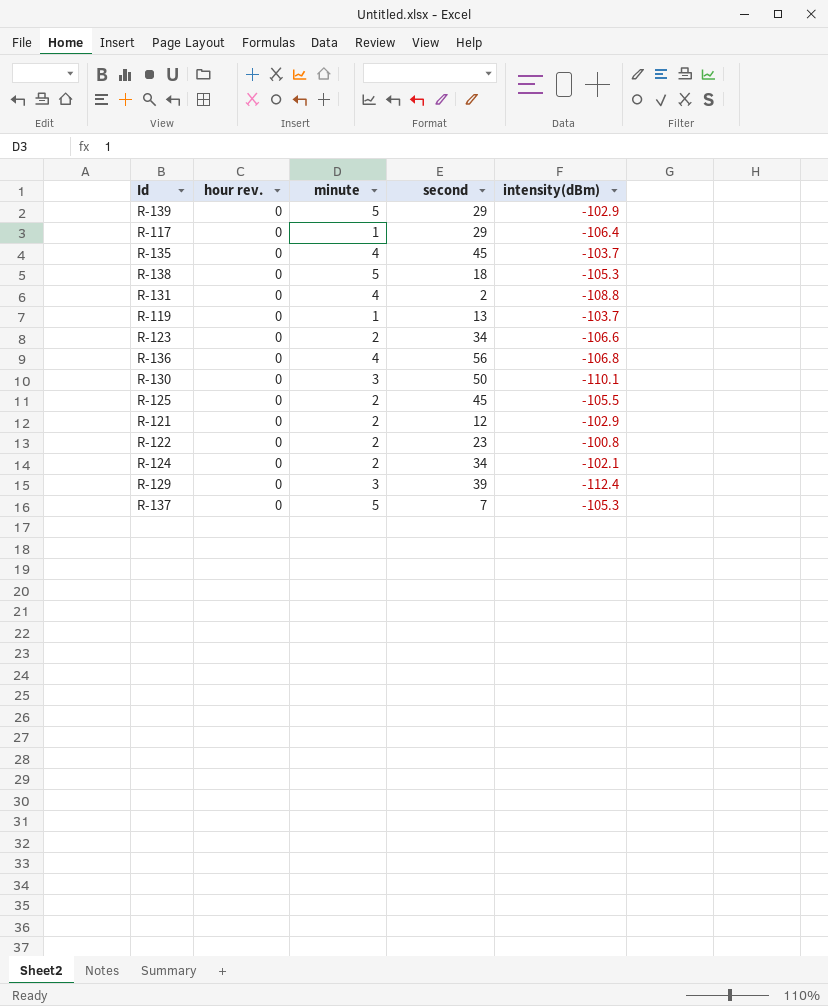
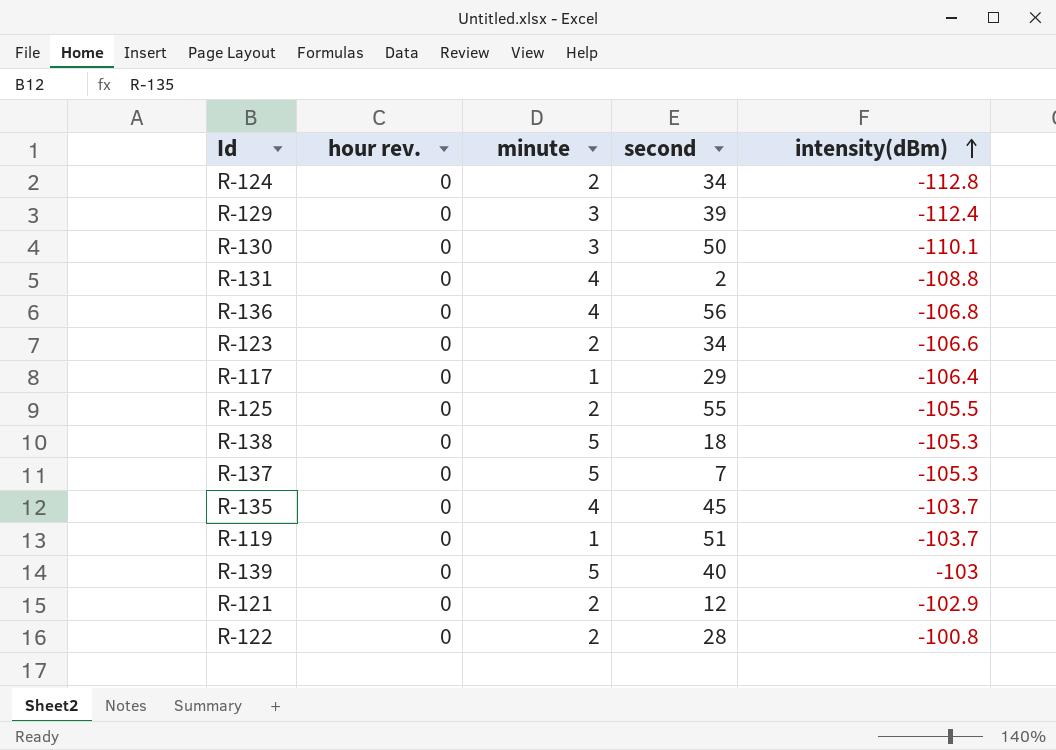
row order: none -> intensity(dBm) ascending
R-124 | intensity(dBm): -102.1 -> -112.8
R-125 | second: 45 -> 55
R-119 | second: 13 -> 51
R-139 | second: 29 -> 40
R-139 | intensity(dBm): -102.9 -> -103
R-122 | second: 23 -> 28

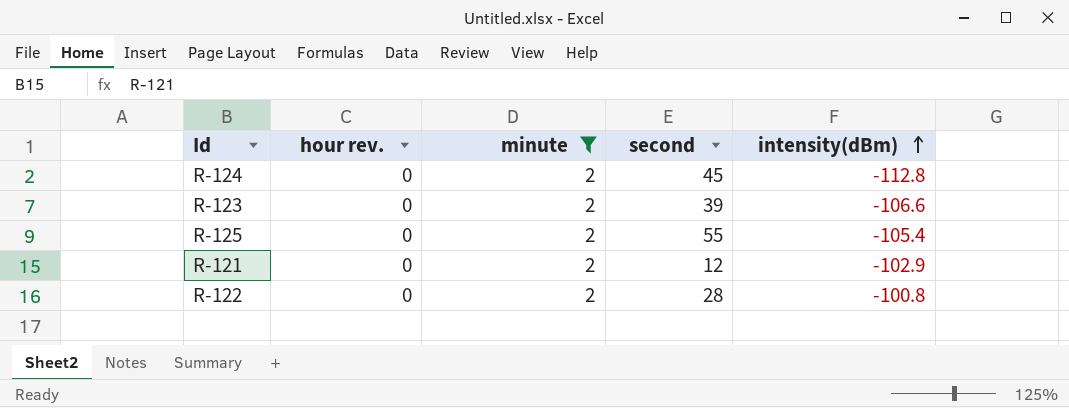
filter: none -> minute = 2
R-124 | second: 34 -> 45
R-123 | second: 34 -> 39
R-125 | intensity(dBm): -105.5 -> -105.4

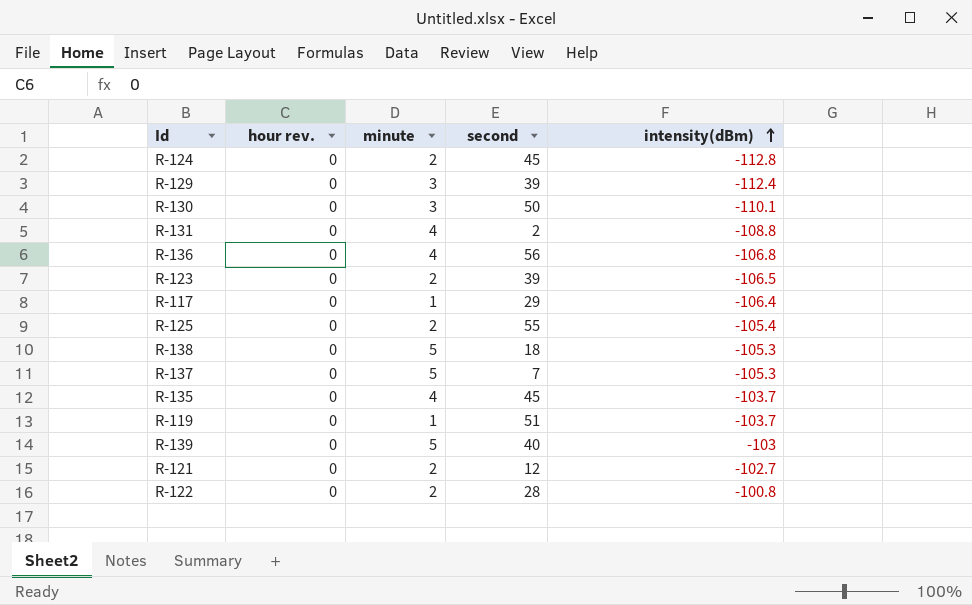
filter: minute = 2 -> none
R-123 | intensity(dBm): -106.6 -> -106.5
R-121 | intensity(dBm): -102.9 -> -102.7

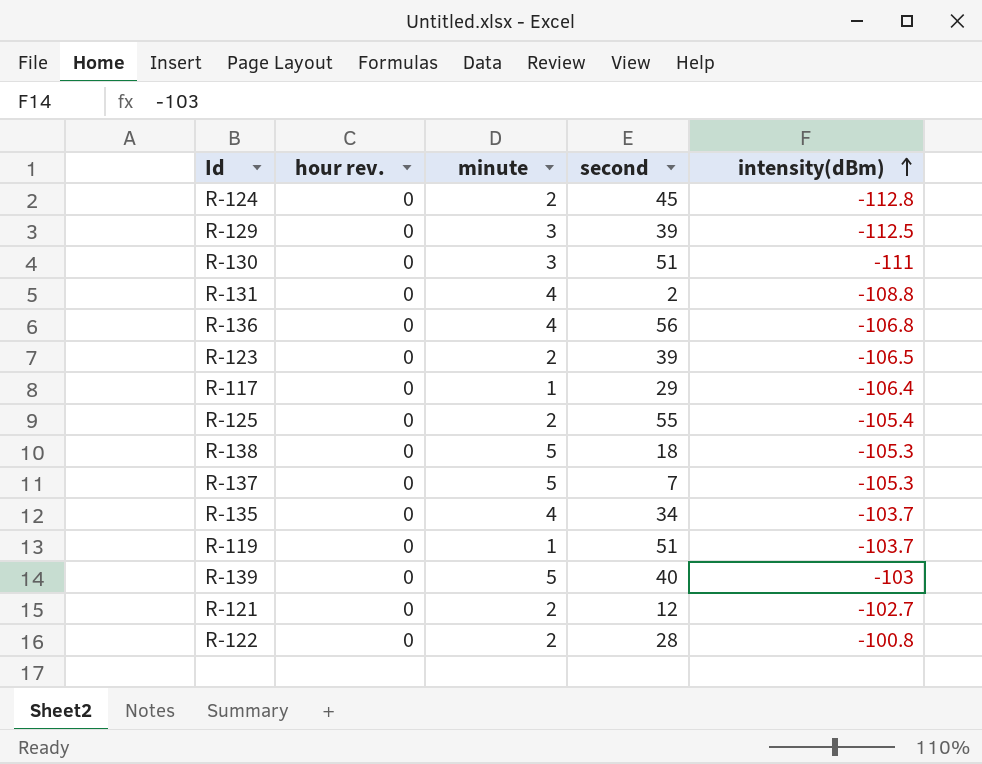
R-129 | intensity(dBm): -112.4 -> -112.5
R-130 | second: 50 -> 51
R-130 | intensity(dBm): -110.1 -> -111
R-135 | second: 45 -> 34

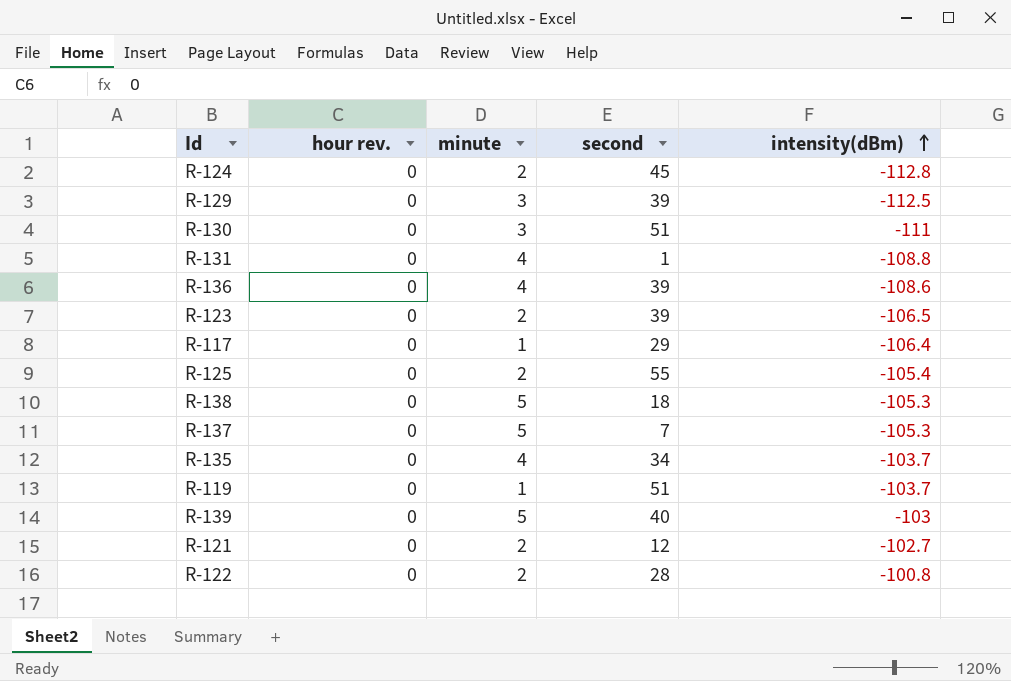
R-131 | second: 2 -> 1
R-136 | second: 56 -> 39
R-136 | intensity(dBm): -106.8 -> -108.6

